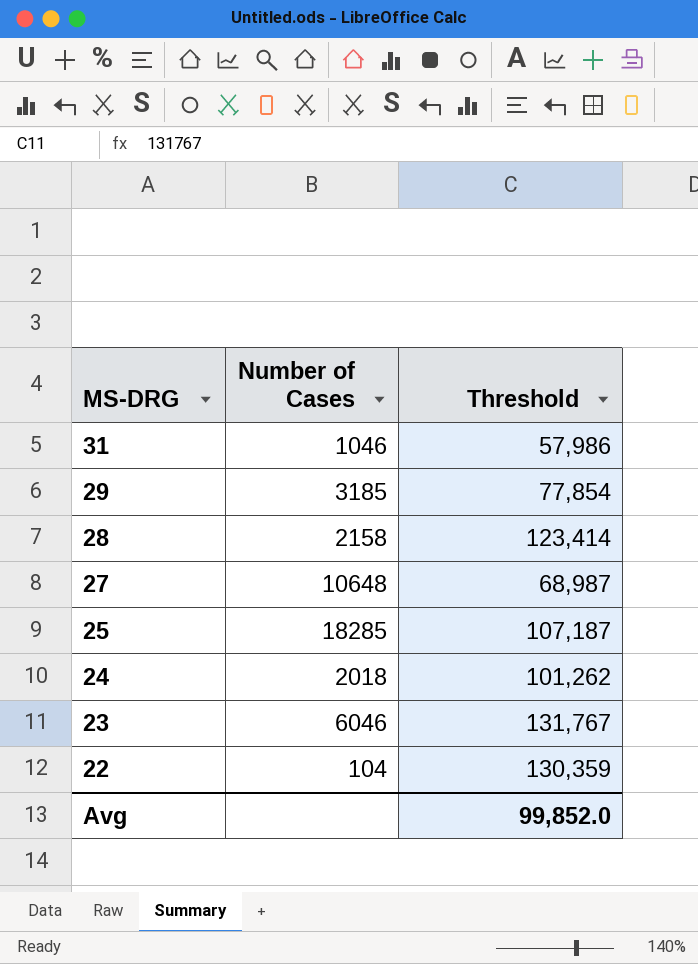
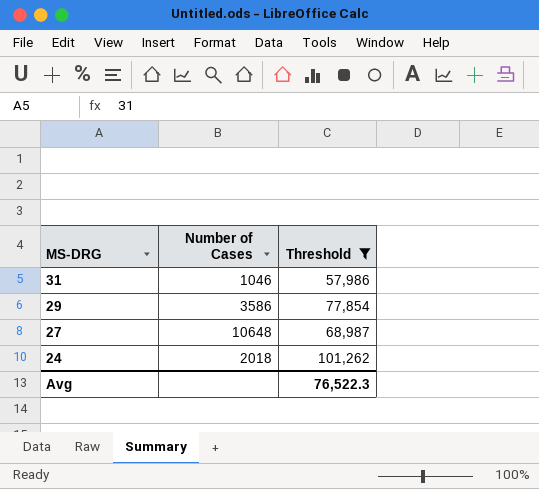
filter: none -> Threshold <= 101,262
29 | Number of Cases: 3185 -> 3586
Avg | Threshold: 99,852.0 -> 76,522.3

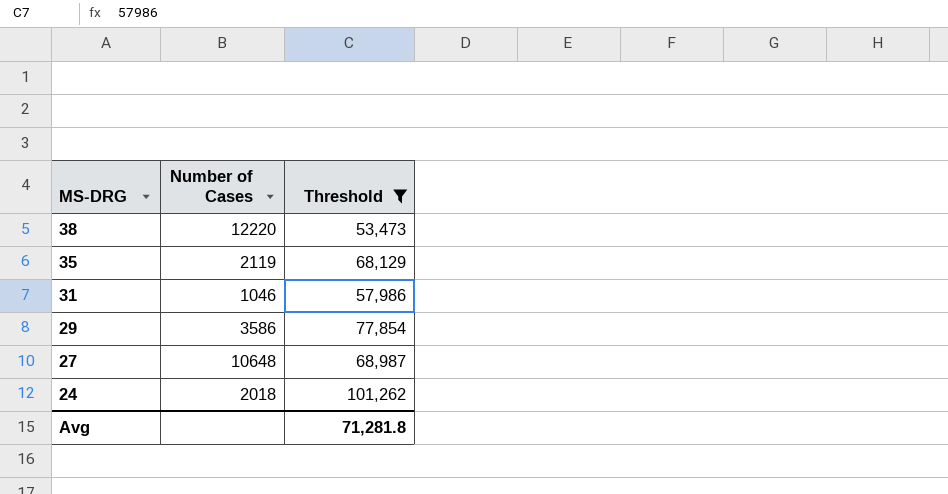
row 38: none -> 12220 | 53,473
row 35: none -> 2119 | 68,129
Avg | Threshold: 76,522.3 -> 71,281.8

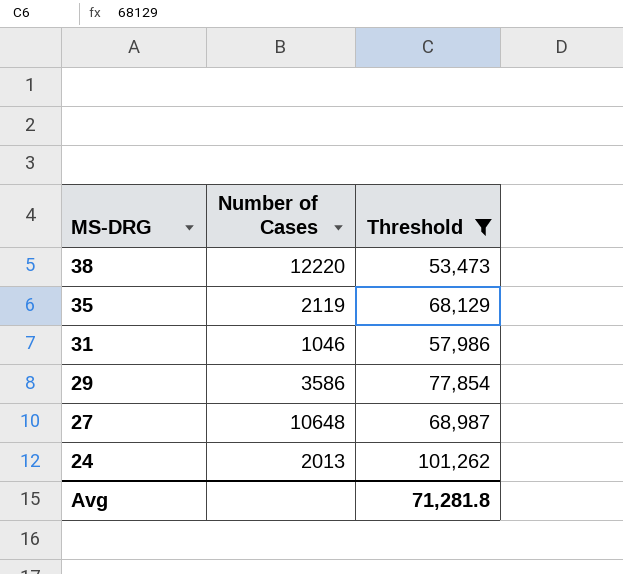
24 | Number of Cases: 2018 -> 2013

